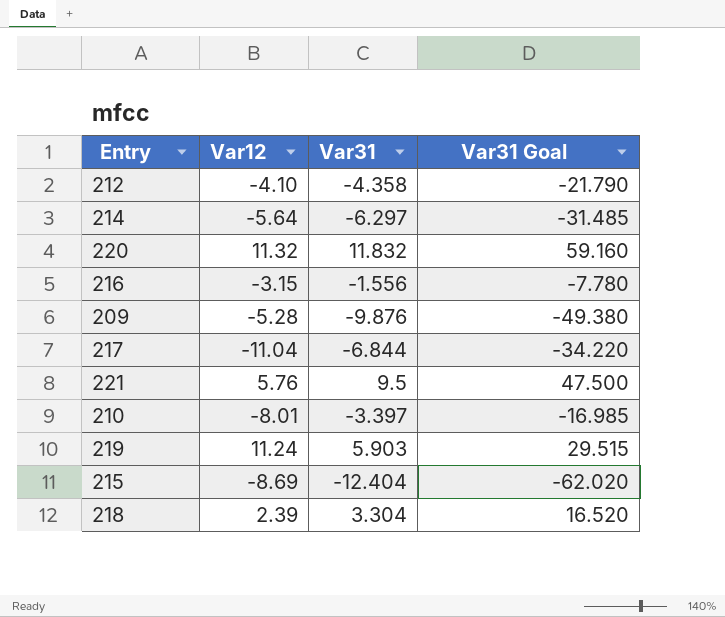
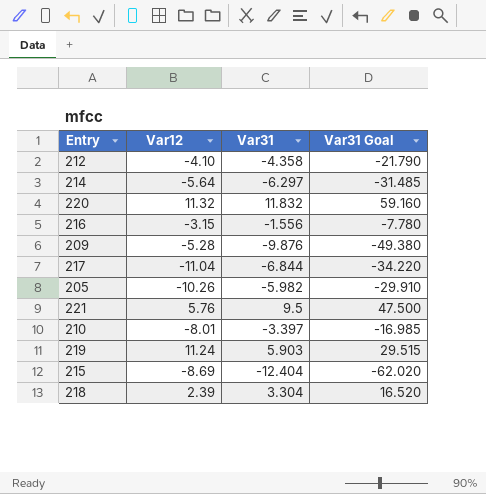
row 205: none -> -10.26 | -5.982 | -29.910

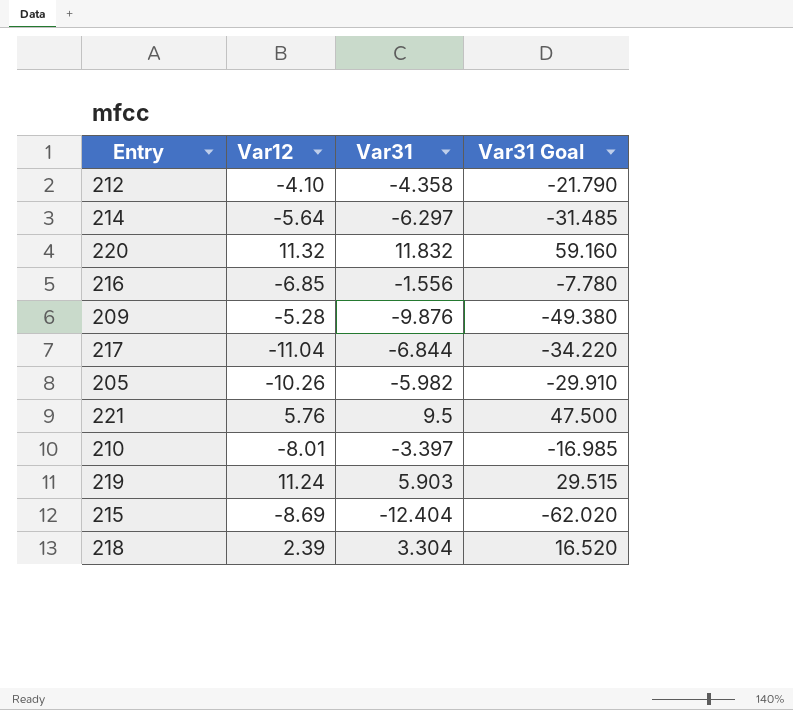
216 | Var12: -3.15 -> -6.85

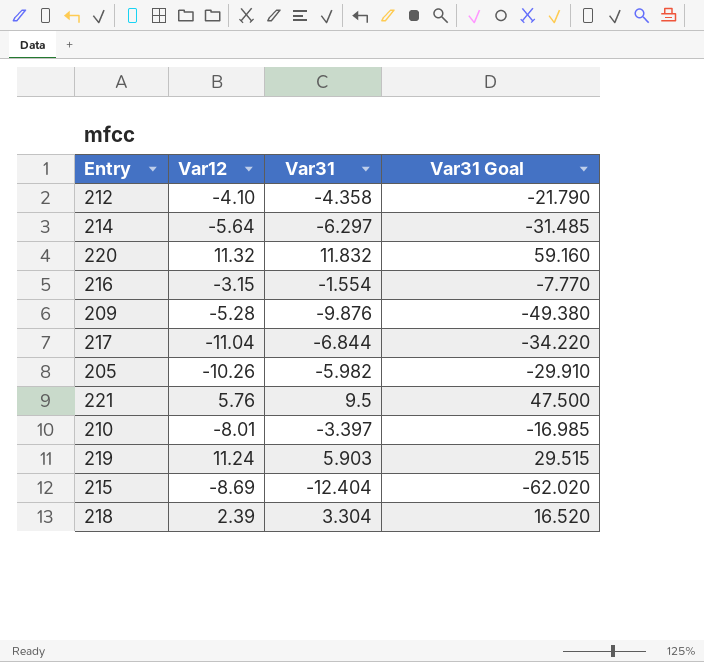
216 | Var12: -6.85 -> -3.15
216 | Var31: -1.556 -> -1.554
216 | Var31 Goal: -7.780 -> -7.770

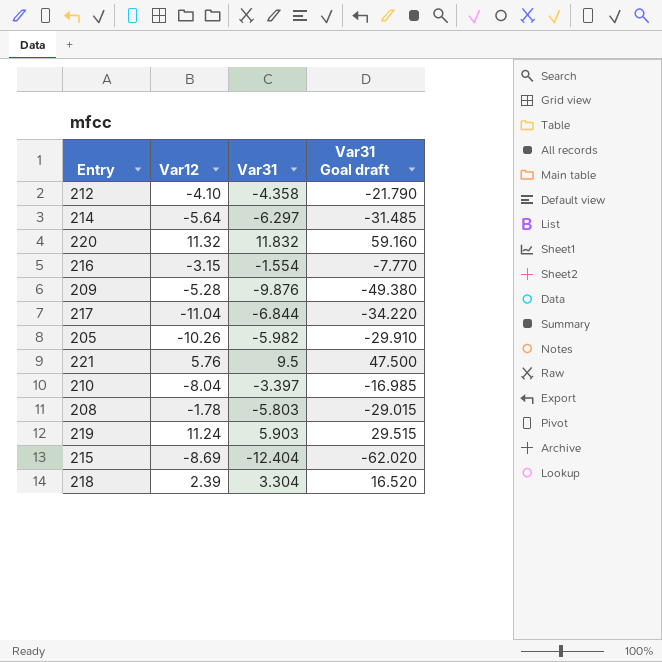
column name: Var31 Goal -> Var31 Goal draft
210 | Var12: -8.01 -> -8.04
row 208: none -> -1.78 | -5.803 | -29.015

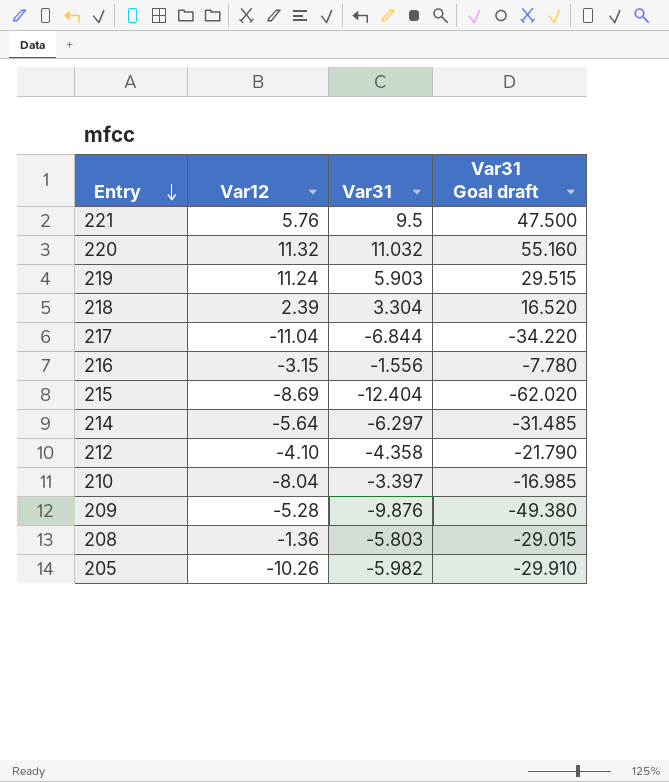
row order: none -> Entry descending
220 | Var31: 11.832 -> 11.032
220 | Var31 Goal draft: 59.160 -> 55.160
216 | Var31: -1.554 -> -1.556
216 | Var31 Goal draft: -7.770 -> -7.780
208 | Var12: -1.78 -> -1.36

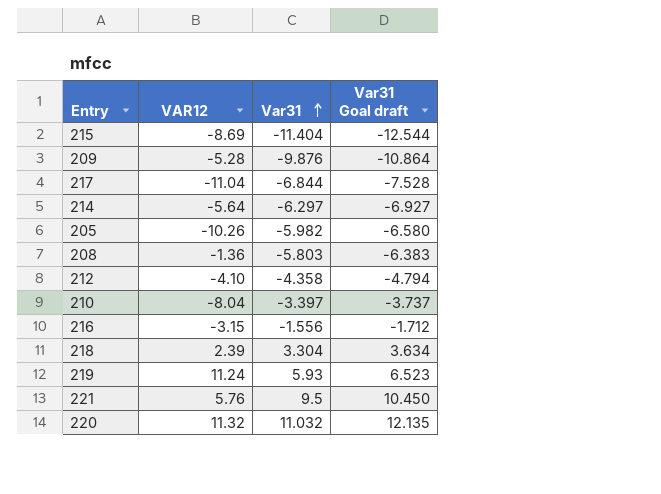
row order: Entry descending -> Var31 ascending
column name: Var12 -> VAR12
column Var31 Goal draft | formula: [Var31] * 5 -> [Var31] * 1.1
215 | Var31: -12.404 -> -11.404
219 | Var31: 5.903 -> 5.93

